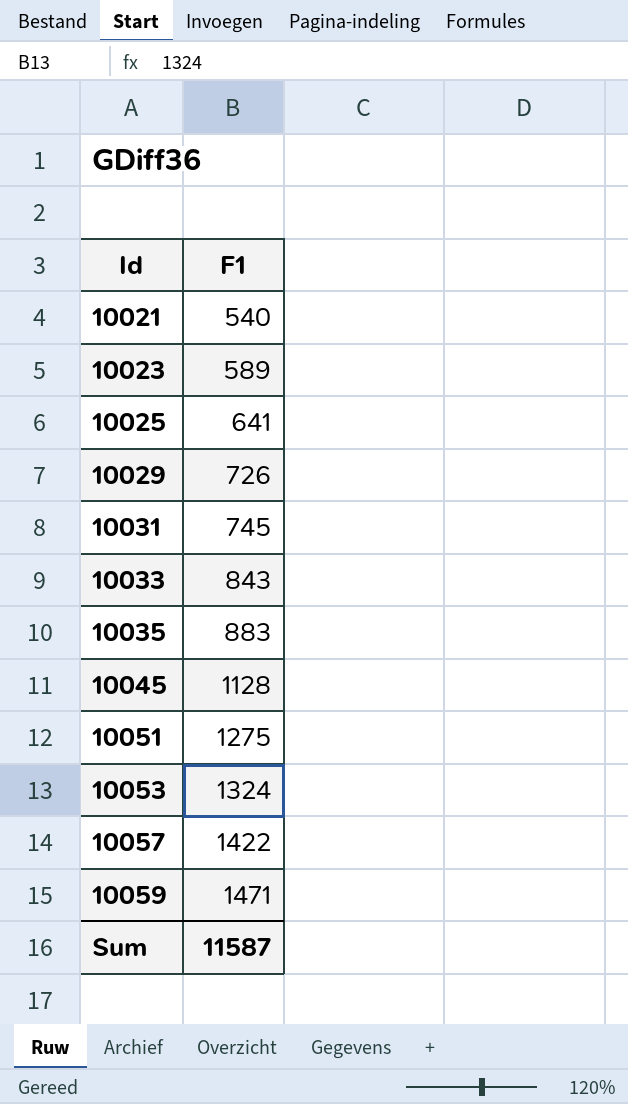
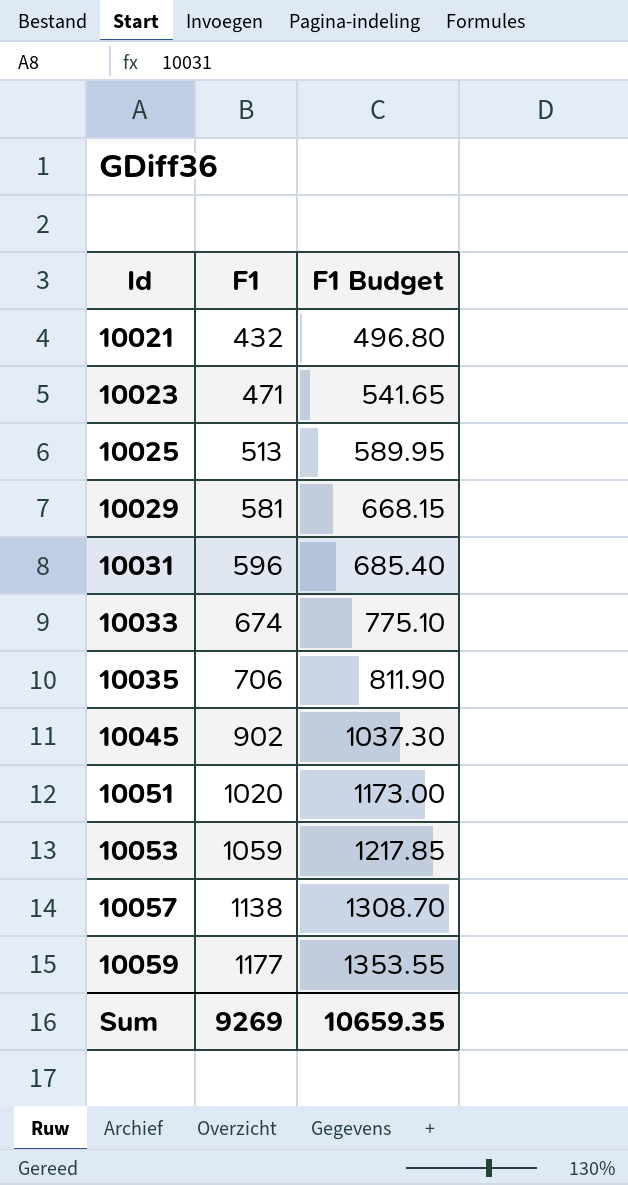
column F1 Budget | formula: none -> [F1] * 1.15
10021 | F1: 540 -> 432
10023 | F1: 589 -> 471
10025 | F1: 641 -> 513
10029 | F1: 726 -> 581
10031 | F1: 745 -> 596
10033 | F1: 843 -> 674
10035 | F1: 883 -> 706
10045 | F1: 1128 -> 902
10051 | F1: 1275 -> 1020
10053 | F1: 1324 -> 1059
10057 | F1: 1422 -> 1138
10059 | F1: 1471 -> 1177
Sum | F1: 11587 -> 9269

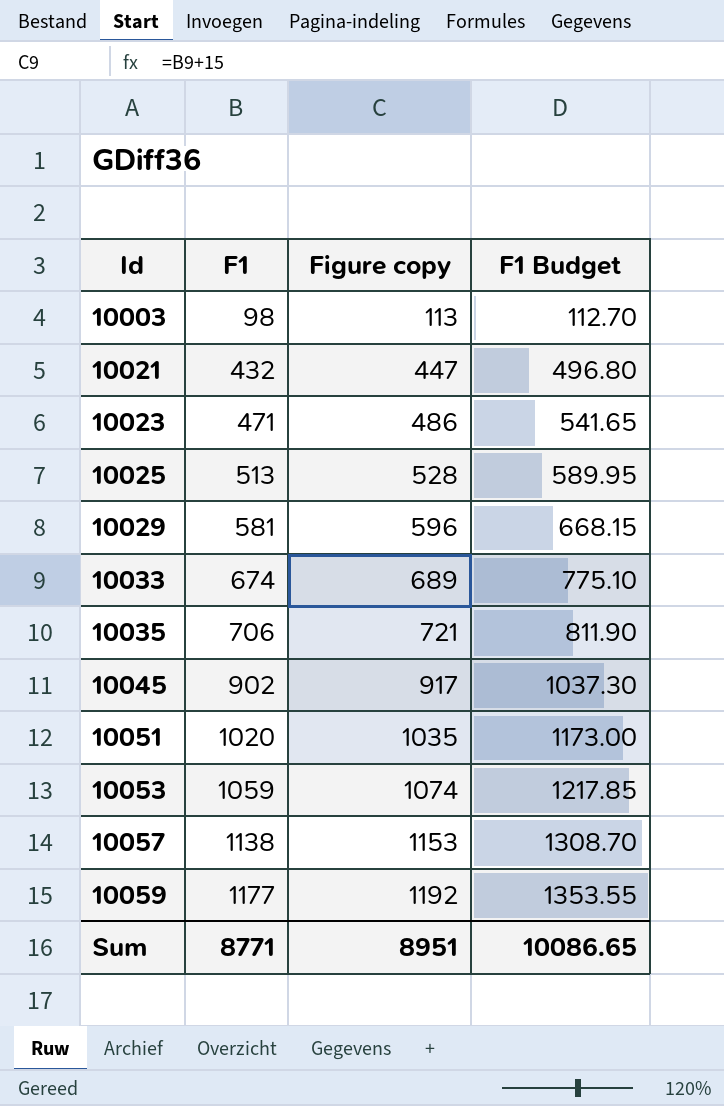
column Figure copy | formula: none -> [F1] + 15
row 10031: 596 | 685.40 -> none
row 10003: none -> 98 | 113 | 112.70
Sum | F1: 9269 -> 8771
Sum | F1 Budget: 10659.35 -> 10086.65

